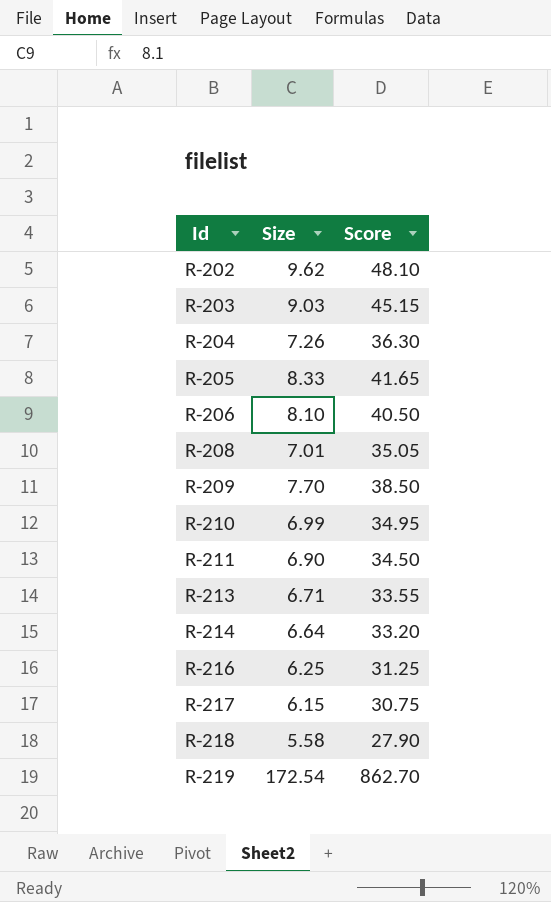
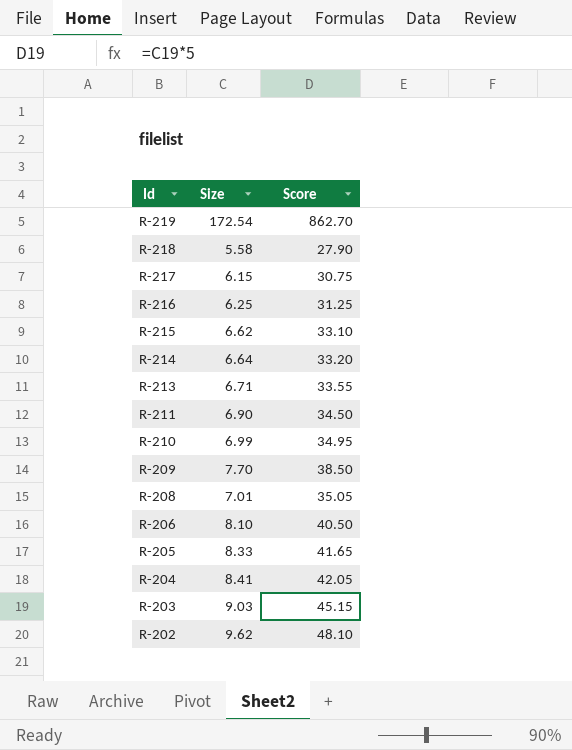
row order: Id ascending -> Id descending
row R-215: none -> 6.62 | 33.10
R-204 | Size: 7.26 -> 8.41
R-204 | Score: 36.30 -> 42.05

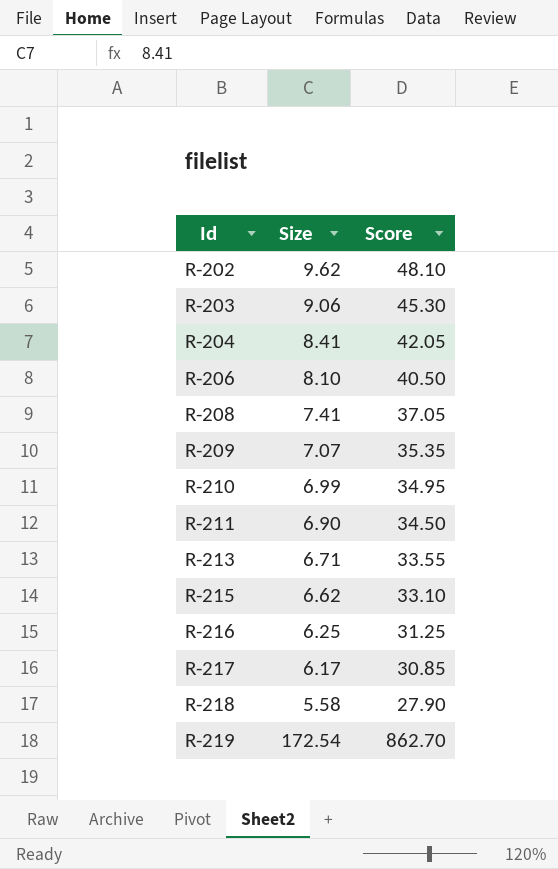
row order: Id descending -> Id ascending
row R-214: 6.64 | 33.20 -> none
row R-205: 8.33 | 41.65 -> none
R-203 | Size: 9.03 -> 9.06
R-203 | Score: 45.15 -> 45.30
R-208 | Size: 7.01 -> 7.41
R-208 | Score: 35.05 -> 37.05
R-209 | Size: 7.70 -> 7.07
R-209 | Score: 38.50 -> 35.35
R-217 | Size: 6.15 -> 6.17
R-217 | Score: 30.75 -> 30.85

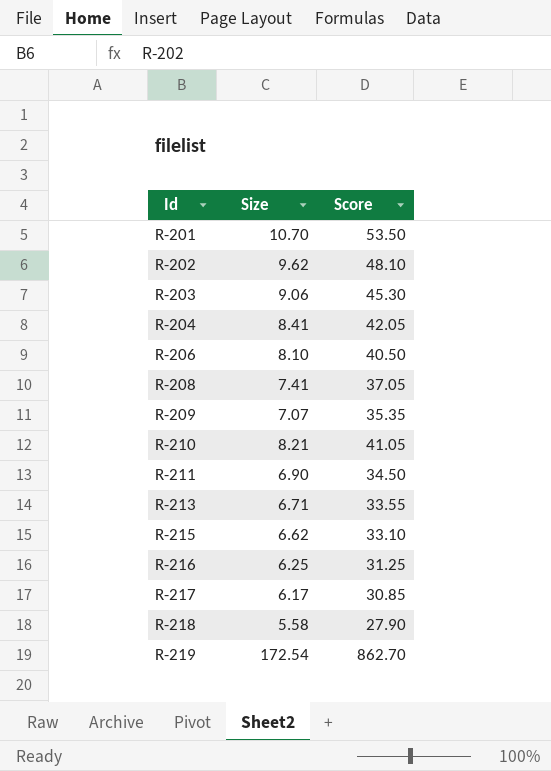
row R-201: none -> 10.70 | 53.50
R-210 | Size: 6.99 -> 8.21
R-210 | Score: 34.95 -> 41.05

